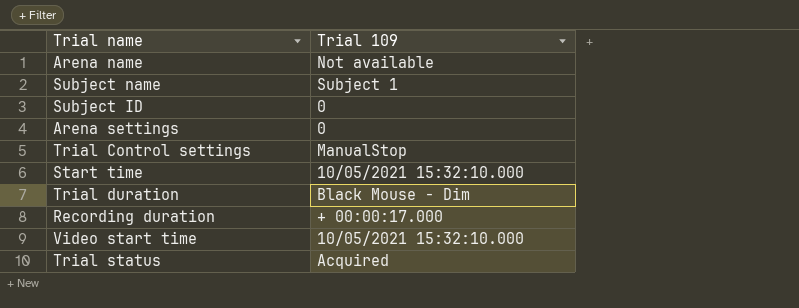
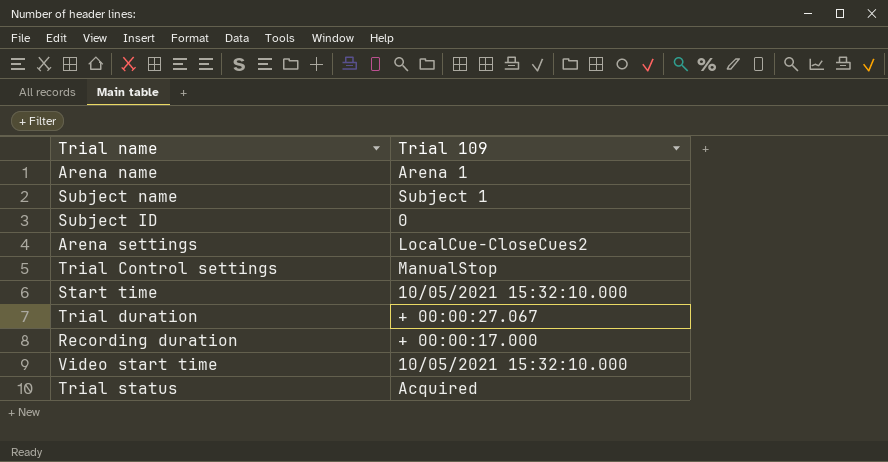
Arena name | Trial 109: Not available -> Arena 1
Arena settings | Trial 109: 0 -> LocalCue-CloseCues2
Trial duration | Trial 109: Black Mouse - Dim -> + 00:00:27.067

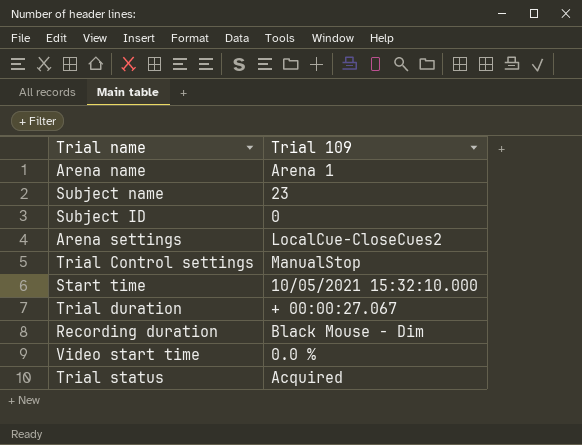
Subject name | Trial 109: Subject 1 -> 23
Recording duration | Trial 109: + 00:00:17.000 -> Black Mouse - Dim
Video start time | Trial 109: 10/05/2021 15:32:10.000 -> 0.0 %

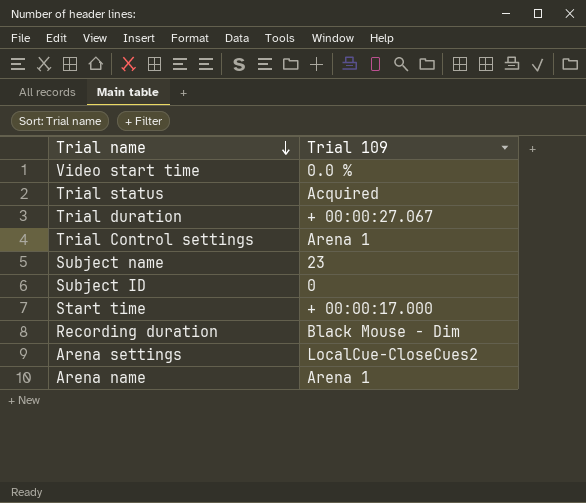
row order: none -> Trial name descending
Trial Control settings | Trial 109: ManualStop -> Arena 1
Start time | Trial 109: 10/05/2021 15:32:10.000 -> + 00:00:17.000

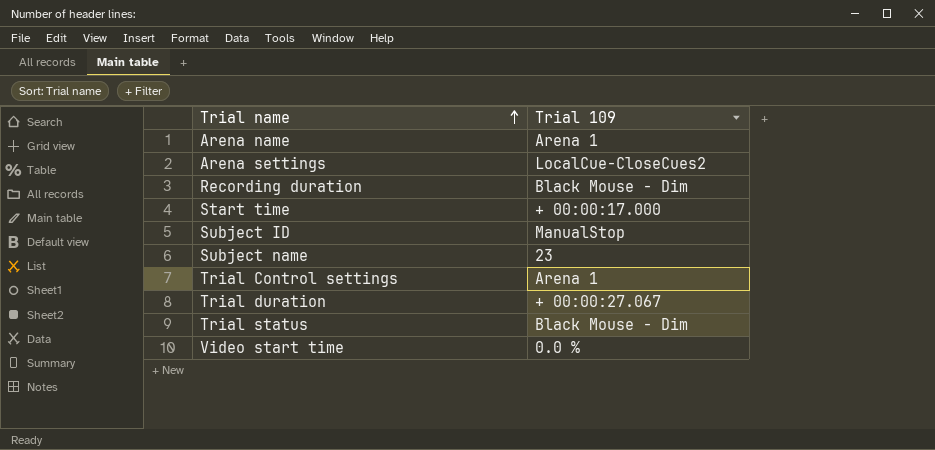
row order: Trial name descending -> Trial name ascending
Subject ID | Trial 109: 0 -> ManualStop
Trial status | Trial 109: Acquired -> Black Mouse - Dim

